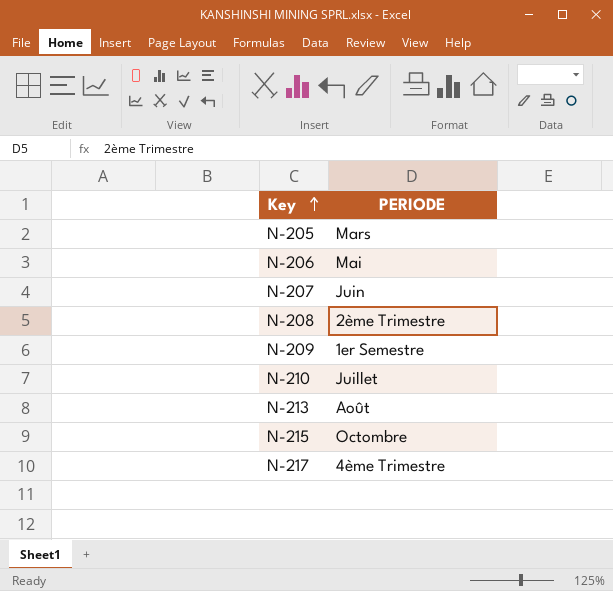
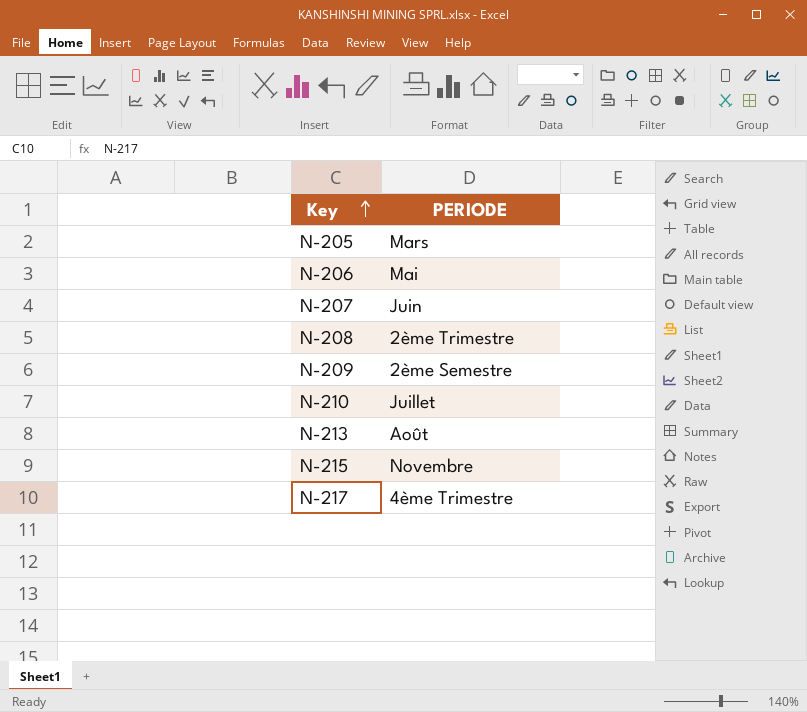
N-209 | PERIODE: 1er Semestre -> 2ème Semestre
N-215 | PERIODE: Octombre -> Novembre

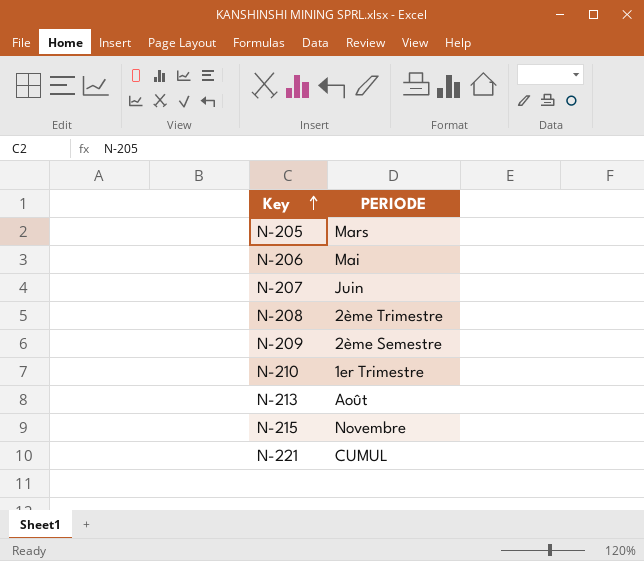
row N-217: 4ème Trimestre -> none
N-210 | PERIODE: Juillet -> 1er Trimestre
row N-221: none -> CUMUL

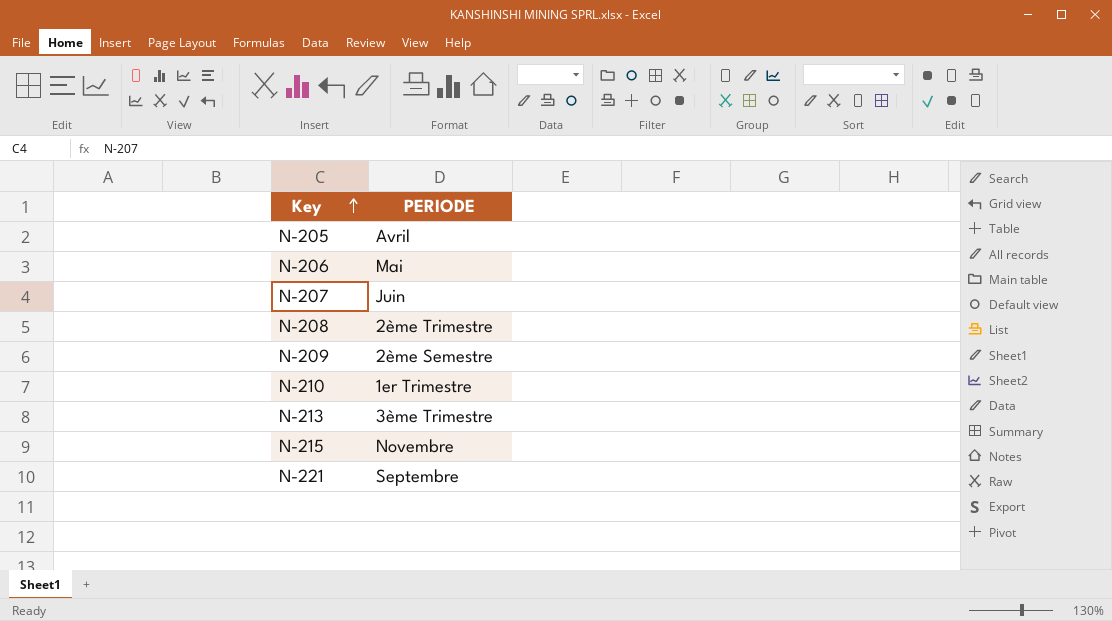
N-205 | PERIODE: Mars -> Avril
N-213 | PERIODE: Août -> 3ème Trimestre
N-221 | PERIODE: CUMUL -> Septembre

